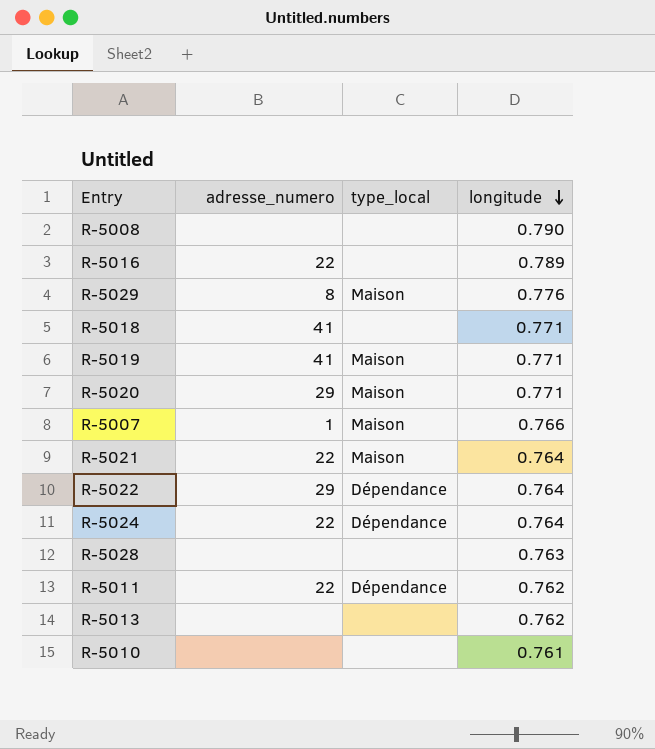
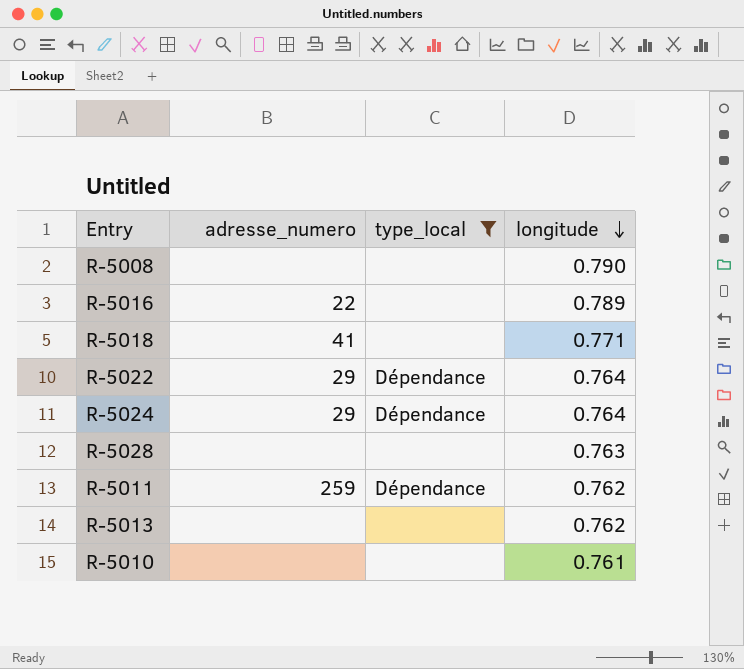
filter: none -> type_local != Maison
R-5024 | adresse_numero: 22 -> 29
R-5011 | adresse_numero: 22 -> 259

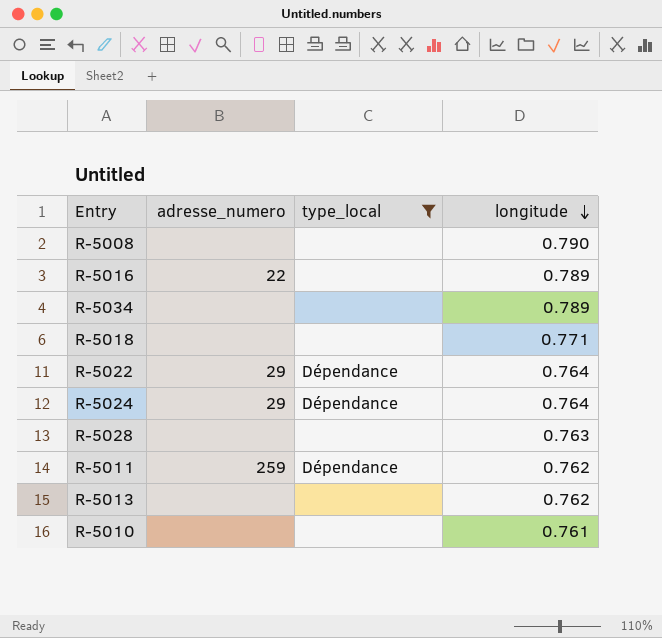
row R-5034: none -> none | none | 0.789
R-5018 | adresse_numero: 41 -> none

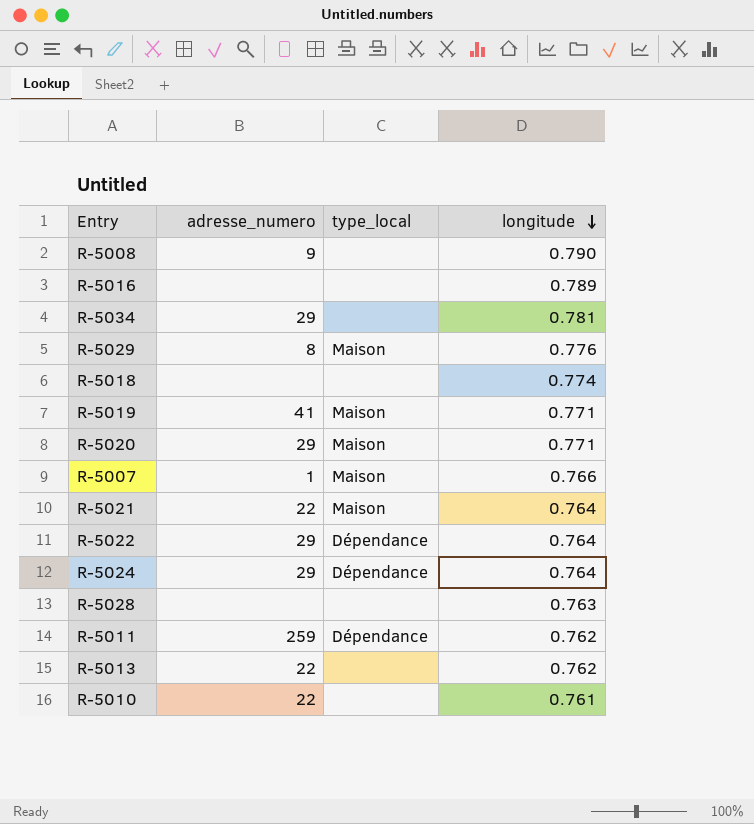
filter: type_local != Maison -> none
R-5008 | adresse_numero: none -> 9
R-5016 | adresse_numero: 22 -> none
R-5034 | adresse_numero: none -> 29
R-5034 | longitude: 0.789 -> 0.781
R-5018 | longitude: 0.771 -> 0.774
R-5013 | adresse_numero: none -> 22
R-5010 | adresse_numero: none -> 22

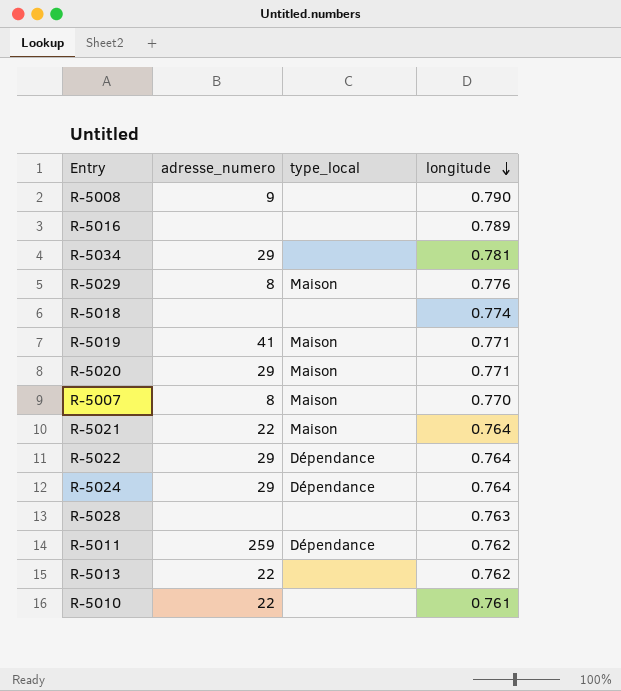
R-5007 | adresse_numero: 1 -> 8
R-5007 | longitude: 0.766 -> 0.770

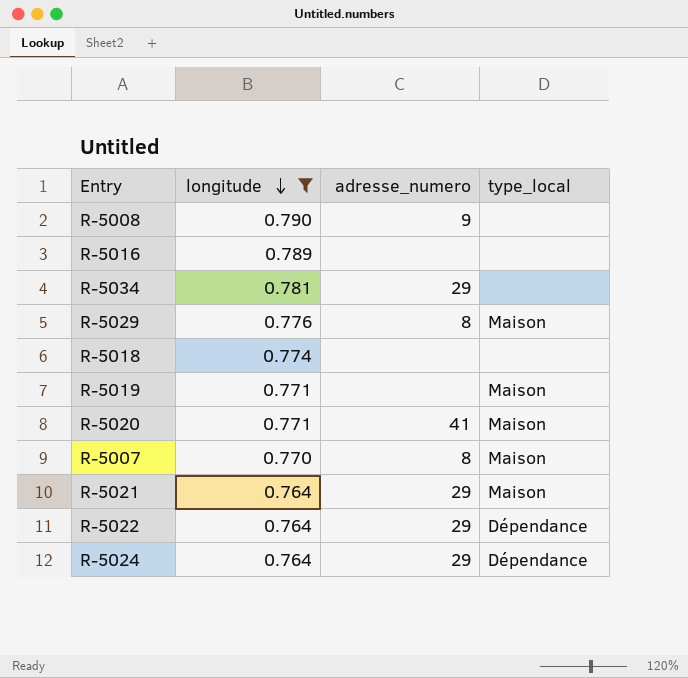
filter: none -> longitude >= 0.764
column longitude | position: 4 -> 2
R-5019 | adresse_numero: 41 -> none
R-5020 | adresse_numero: 29 -> 41
R-5021 | adresse_numero: 22 -> 29

